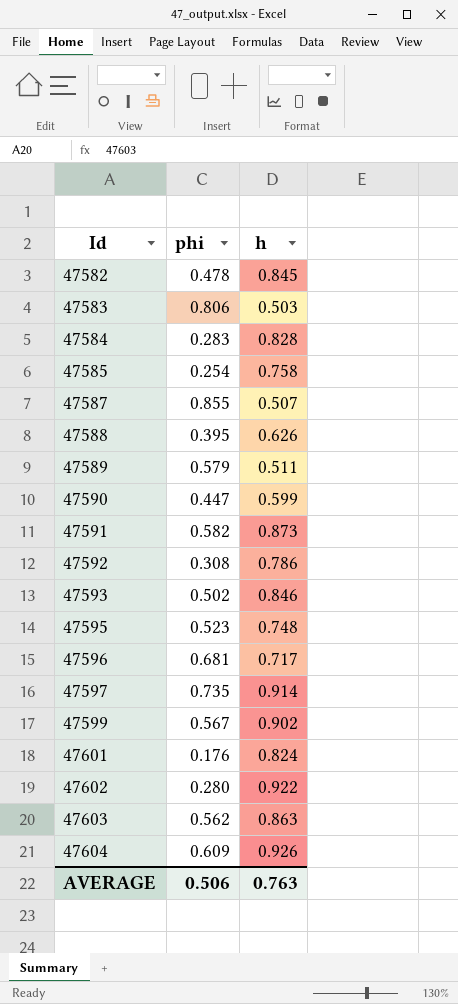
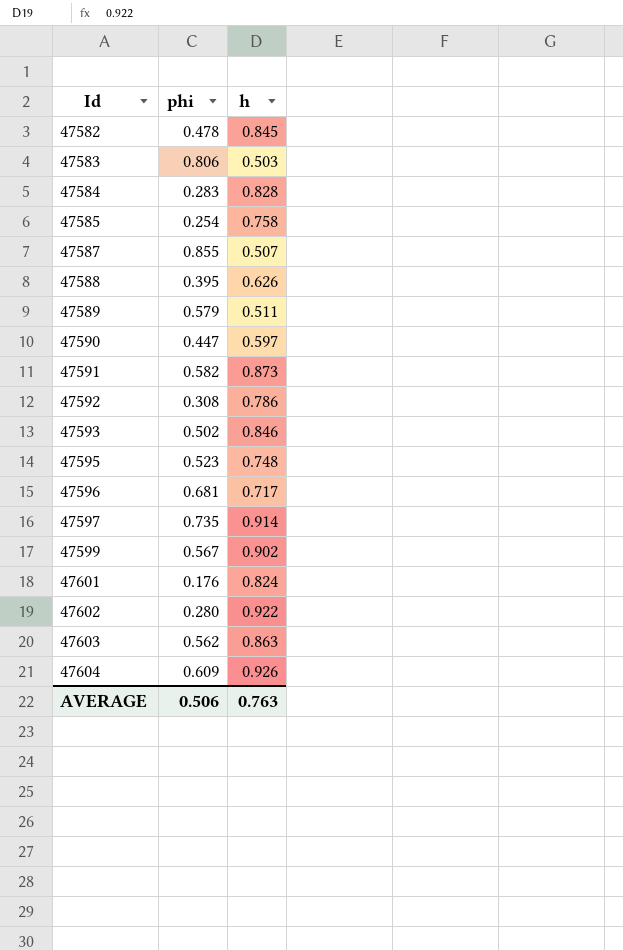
47590 | h: 0.599 -> 0.597

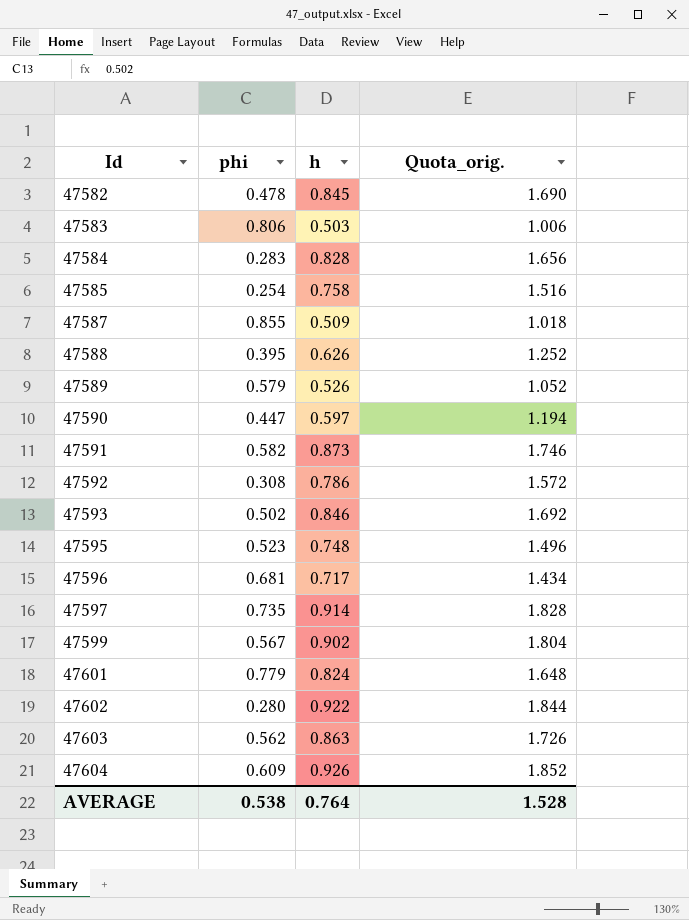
column Quota_orig. | formula: none -> [h] * 2
47587 | h: 0.507 -> 0.509
47589 | h: 0.511 -> 0.526
47601 | phi: 0.176 -> 0.779
AVERAGE | phi: 0.506 -> 0.538
AVERAGE | h: 0.763 -> 0.764

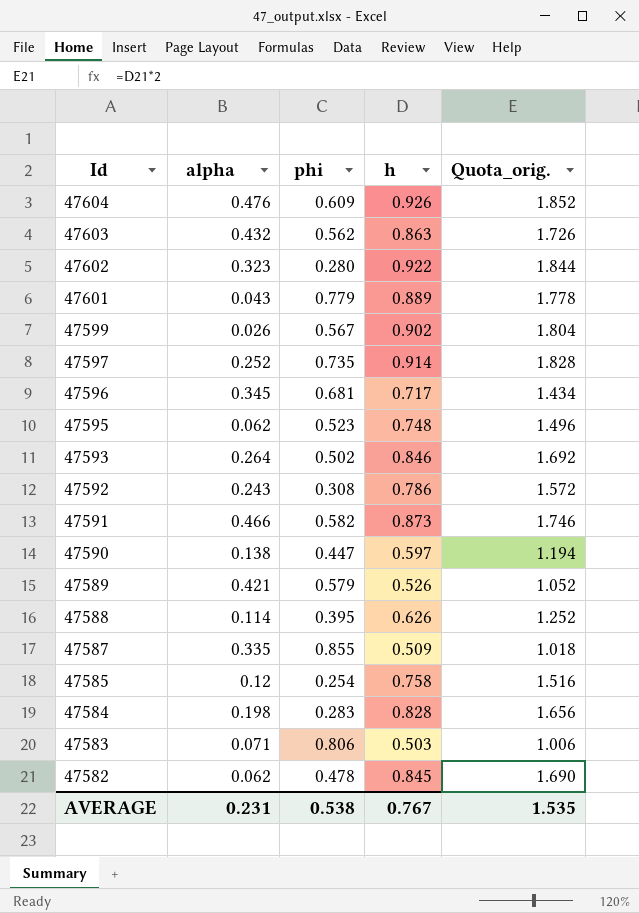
row order: Id ascending -> Id descending
column alpha | position: none -> 2
47601 | h: 0.824 -> 0.889
47601 | Quota_orig.: 1.648 -> 1.778
AVERAGE | h: 0.764 -> 0.767
AVERAGE | Quota_orig.: 1.528 -> 1.535

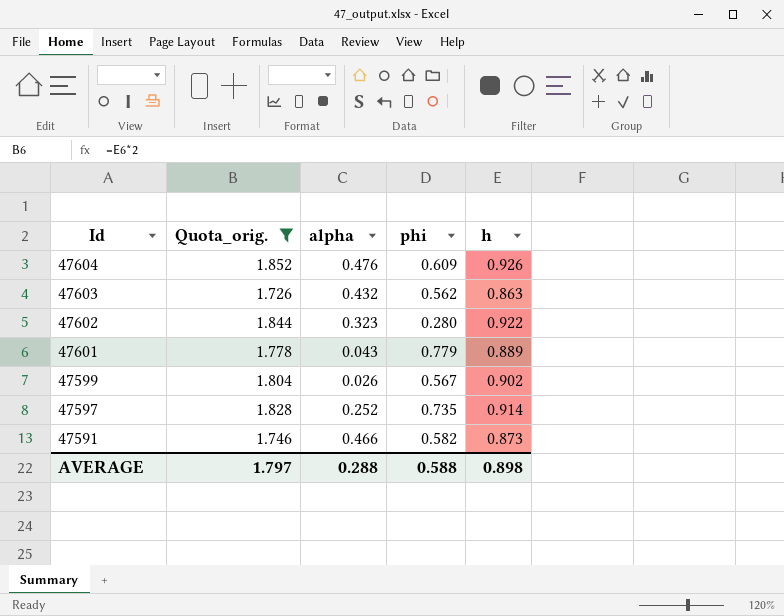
filter: none -> Quota_orig. >= 1.726
column Quota_orig. | position: 5 -> 2
AVERAGE | Quota_orig.: 1.535 -> 1.797
AVERAGE | alpha: 0.231 -> 0.288
AVERAGE | phi: 0.538 -> 0.588
AVERAGE | h: 0.767 -> 0.898

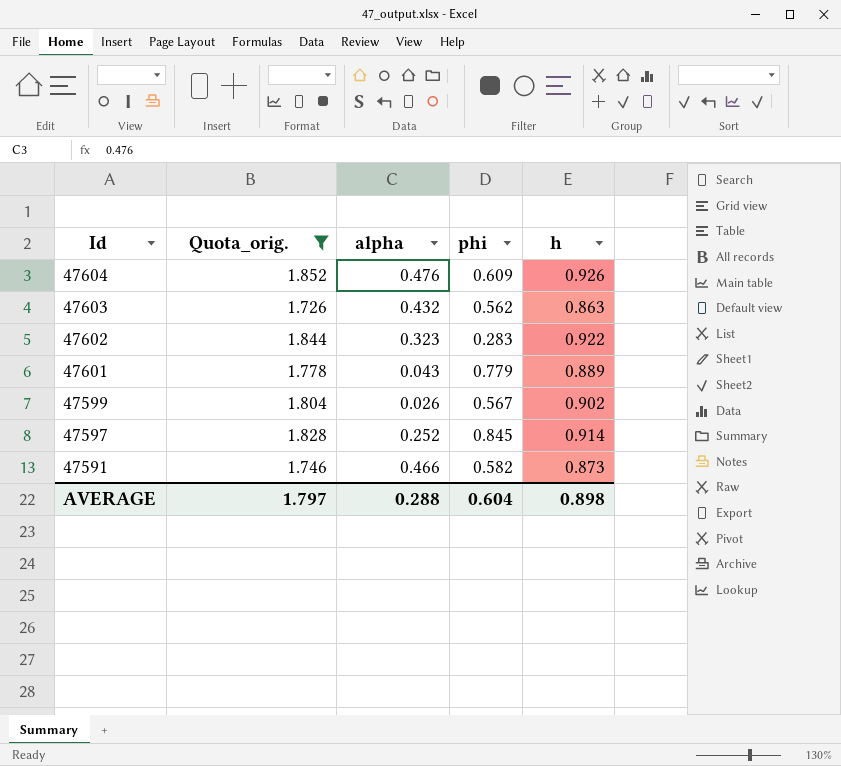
47602 | phi: 0.280 -> 0.283
47597 | phi: 0.735 -> 0.845
AVERAGE | phi: 0.588 -> 0.604

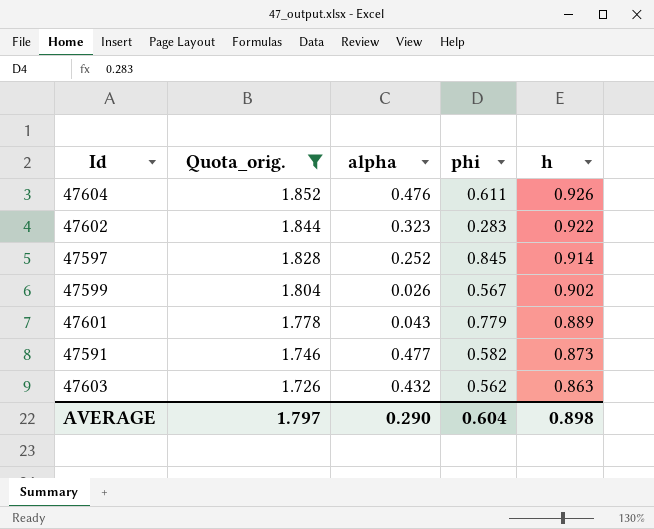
row order: Id descending -> Quota_orig. descending
47604 | phi: 0.609 -> 0.611
47591 | alpha: 0.466 -> 0.477
AVERAGE | alpha: 0.288 -> 0.290

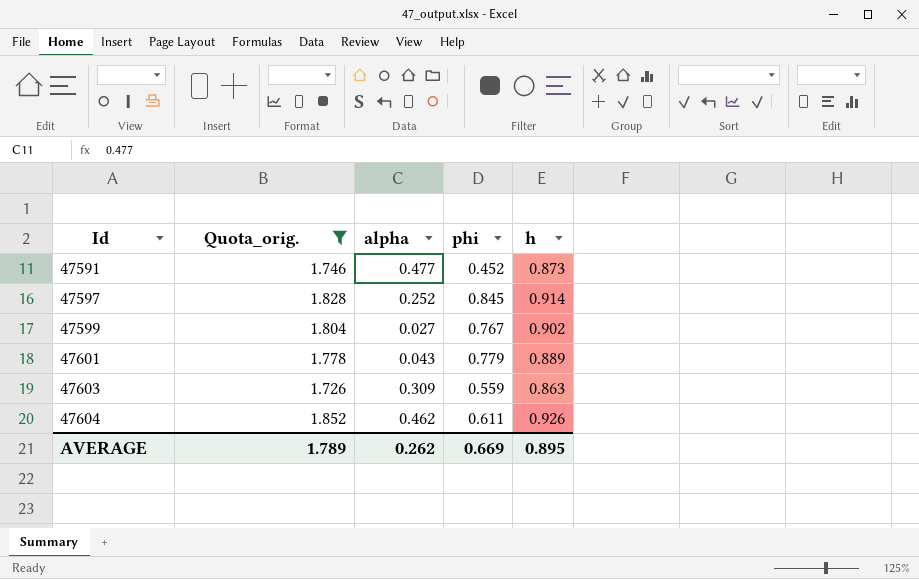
row order: Quota_orig. descending -> Id ascending
row 47602: 1.844 | 0.323 | 0.283 | 0.922 -> none
47591 | phi: 0.582 -> 0.452
47599 | alpha: 0.026 -> 0.027
47599 | phi: 0.567 -> 0.767
47603 | alpha: 0.432 -> 0.309
47603 | phi: 0.562 -> 0.559
47604 | alpha: 0.476 -> 0.462
AVERAGE | Quota_orig.: 1.797 -> 1.789
AVERAGE | alpha: 0.290 -> 0.262
AVERAGE | phi: 0.604 -> 0.669
AVERAGE | h: 0.898 -> 0.895

